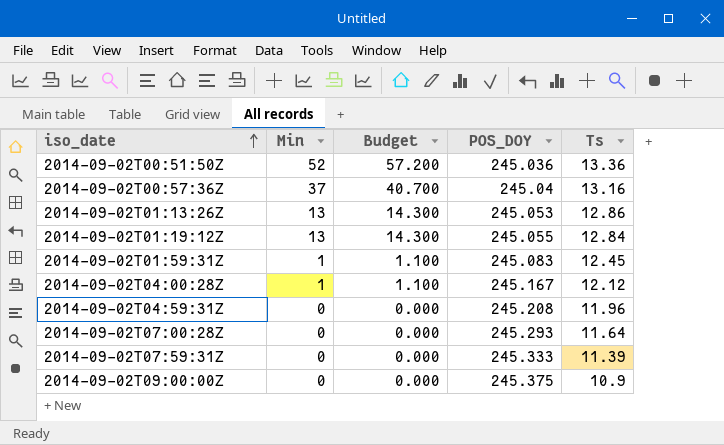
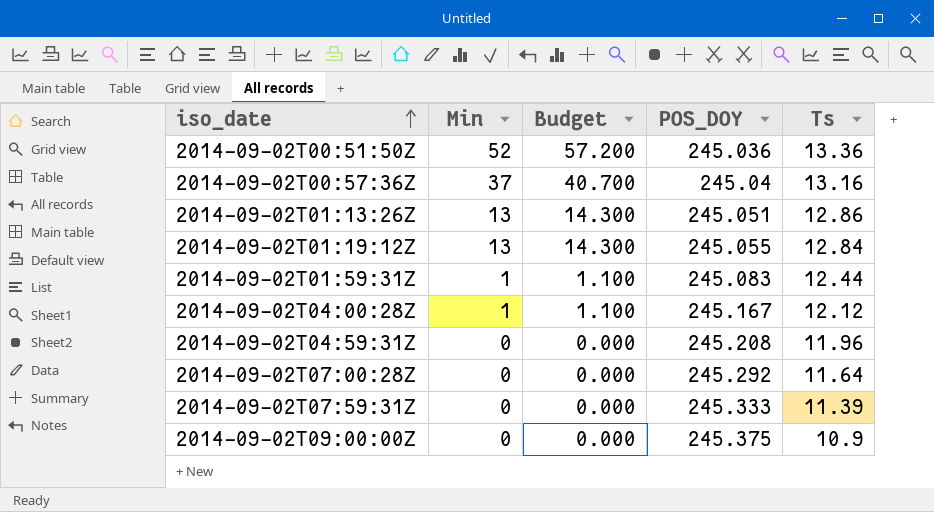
2014-09-02T01:13:26Z | POS_DOY: 245.053 -> 245.051
2014-09-02T01:59:31Z | Ts: 12.45 -> 12.44
2014-09-02T07:00:28Z | POS_DOY: 245.293 -> 245.292

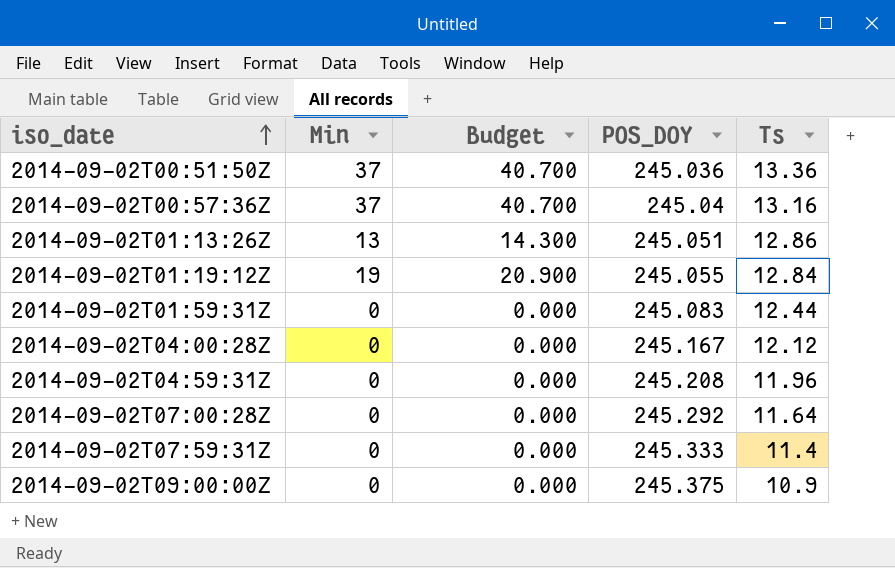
2014-09-02T00:51:50Z | Min: 52 -> 37
2014-09-02T00:51:50Z | Budget: 57.200 -> 40.700
2014-09-02T01:19:12Z | Min: 13 -> 19
2014-09-02T01:19:12Z | Budget: 14.300 -> 20.900
2014-09-02T01:59:31Z | Min: 1 -> 0
2014-09-02T01:59:31Z | Budget: 1.100 -> 0.000
2014-09-02T04:00:28Z | Min: 1 -> 0
2014-09-02T04:00:28Z | Budget: 1.100 -> 0.000
2014-09-02T07:59:31Z | Ts: 11.39 -> 11.4

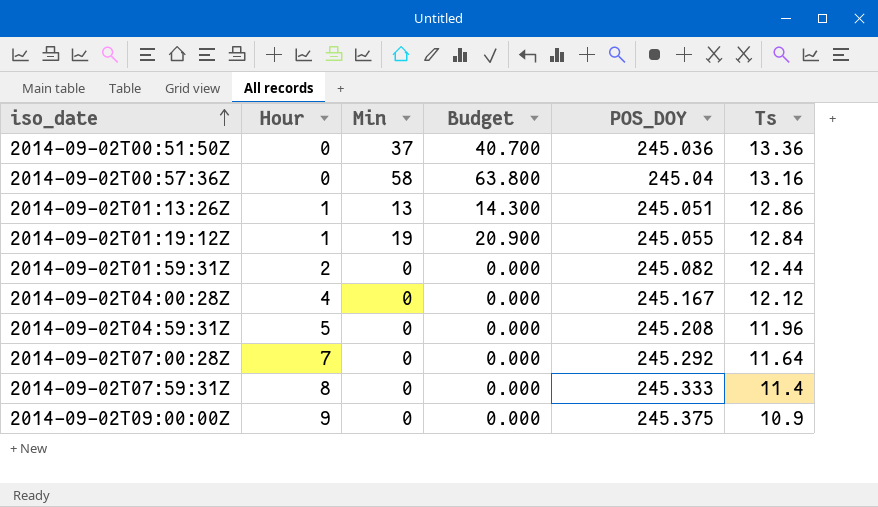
column Hour | position: none -> 2
2014-09-02T00:57:36Z | Min: 37 -> 58
2014-09-02T00:57:36Z | Budget: 40.700 -> 63.800
2014-09-02T01:59:31Z | POS_DOY: 245.083 -> 245.082

